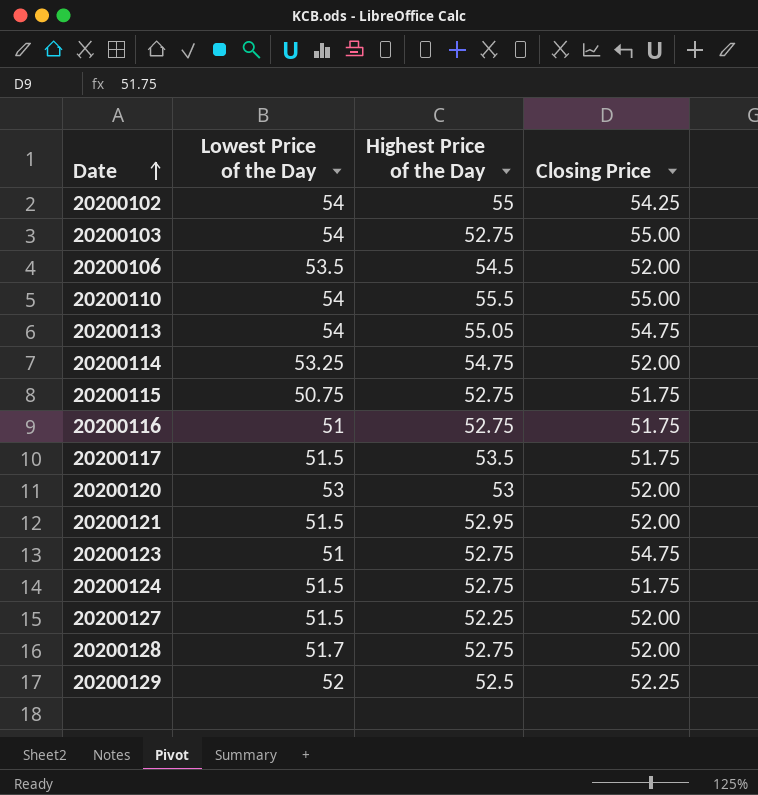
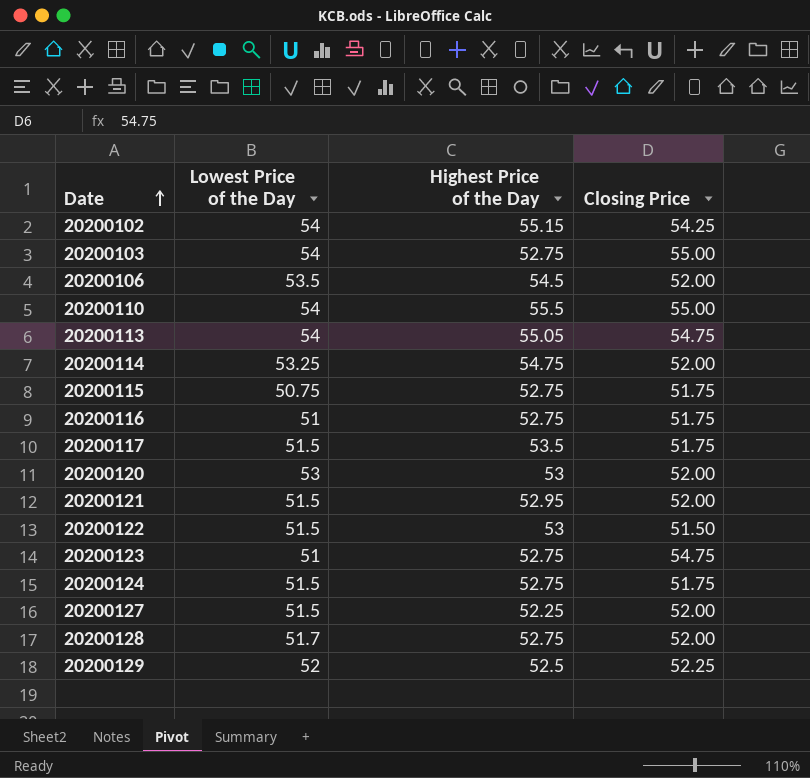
20200102 | Highest Price of the Day: 55 -> 55.15
row 20200122: none -> 51.5 | 53 | 51.50

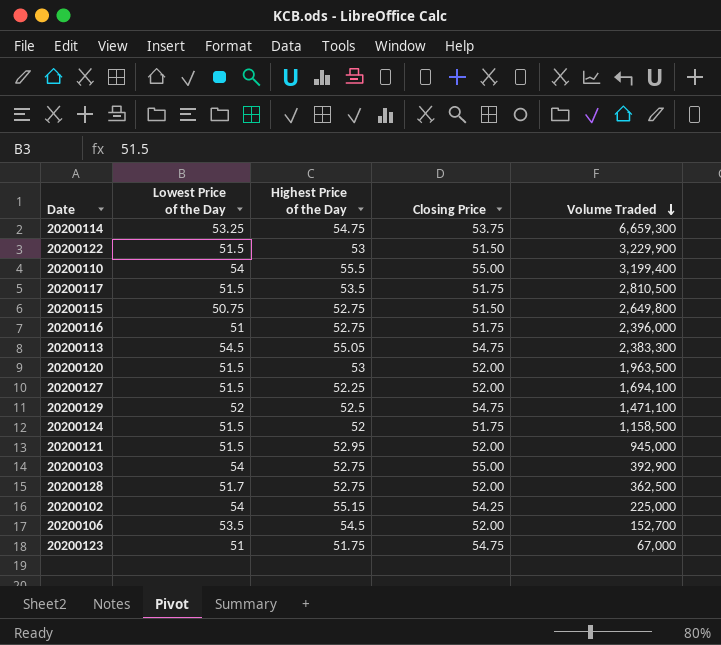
row order: Date ascending -> Volume Traded descending
column Volume Traded | position: none -> 5
20200114 | Closing Price: 52.00 -> 53.75
20200115 | Closing Price: 51.75 -> 51.50
20200113 | Lowest Price of the Day: 54 -> 54.5
20200120 | Lowest Price of the Day: 53 -> 51.5
20200129 | Closing Price: 52.25 -> 54.75
20200124 | Highest Price of the Day: 52.75 -> 52
20200123 | Highest Price of the Day: 52.75 -> 51.75

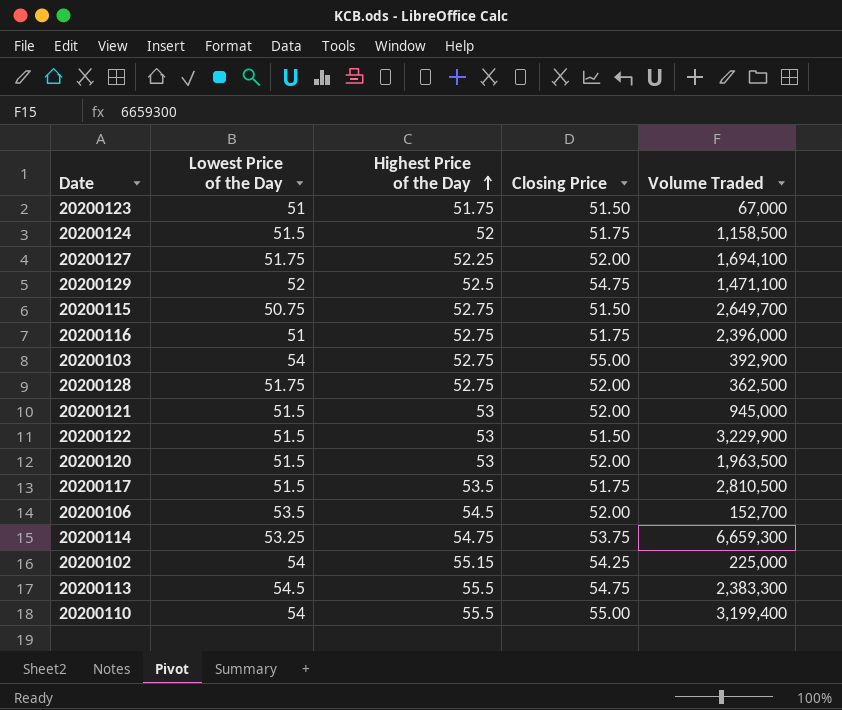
row order: Volume Traded descending -> Highest Price of the Day ascending
20200123 | Closing Price: 54.75 -> 51.50
20200127 | Lowest Price of the Day: 51.5 -> 51.75
20200115 | Volume Traded: 2,649,800 -> 2,649,700
20200128 | Lowest Price of the Day: 51.7 -> 51.75
20200121 | Highest Price of the Day: 52.95 -> 53
20200113 | Highest Price of the Day: 55.05 -> 55.5

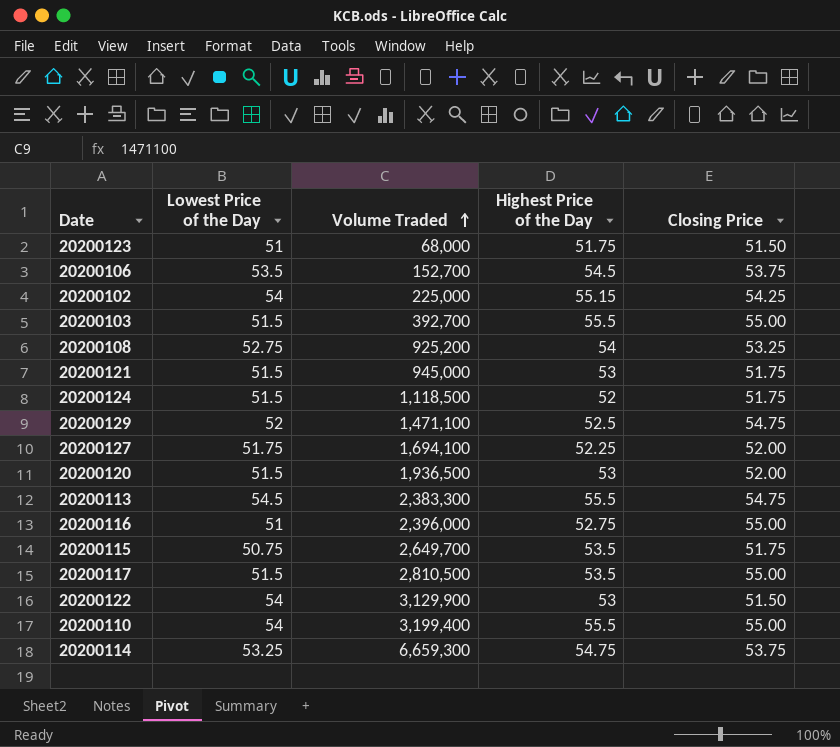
row order: Highest Price of the Day ascending -> Volume Traded ascending
column Volume Traded | position: 5 -> 3
row 20200128: 51.75 | 52.75 | 52.00 | 362,500 -> none
20200123 | Volume Traded: 67,000 -> 68,000
20200106 | Closing Price: 52.00 -> 53.75
20200103 | Lowest Price of the Day: 54 -> 51.5
20200103 | Volume Traded: 392,900 -> 392,700
20200103 | Highest Price of the Day: 52.75 -> 55.5
row 20200108: none -> 52.75 | 925,200 | 54 | 53.25
20200121 | Closing Price: 52.00 -> 51.75
20200124 | Volume Traded: 1,158,500 -> 1,118,500
20200120 | Volume Traded: 1,963,500 -> 1,936,500
20200116 | Closing Price: 51.75 -> 55.00
20200115 | Highest Price of the Day: 52.75 -> 53.5
20200115 | Closing Price: 51.50 -> 51.75
20200117 | Closing Price: 51.75 -> 55.00
20200122 | Lowest Price of the Day: 51.5 -> 54
20200122 | Volume Traded: 3,229,900 -> 3,129,900

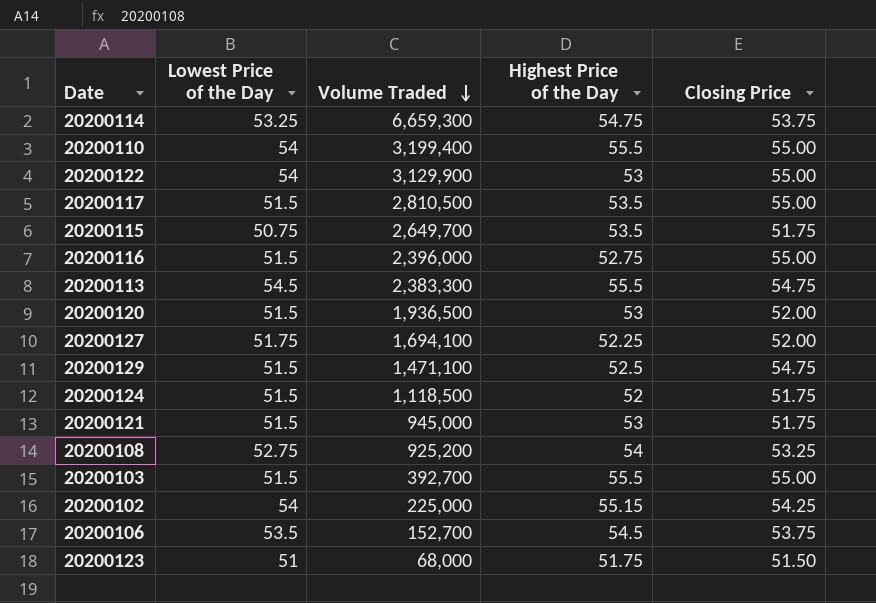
row order: Volume Traded ascending -> Volume Traded descending
20200122 | Closing Price: 51.50 -> 55.00
20200116 | Lowest Price of the Day: 51 -> 51.5
20200129 | Lowest Price of the Day: 52 -> 51.5

